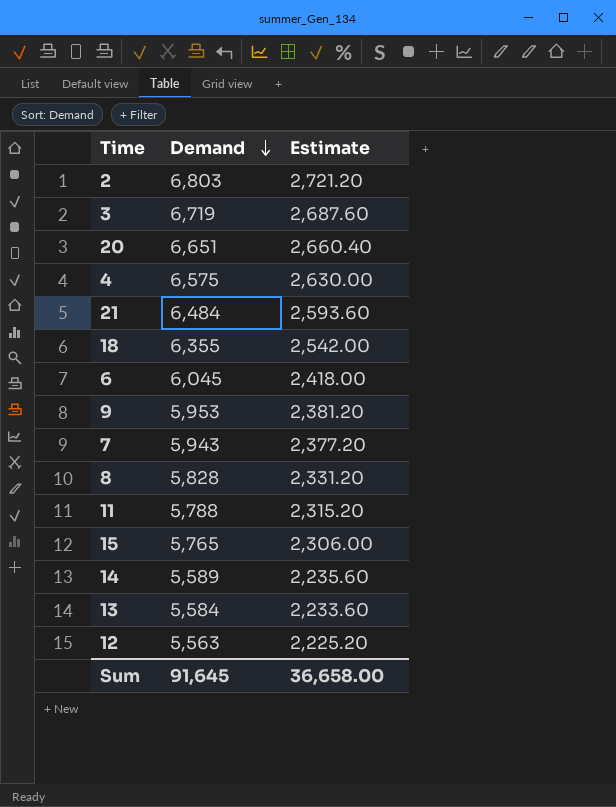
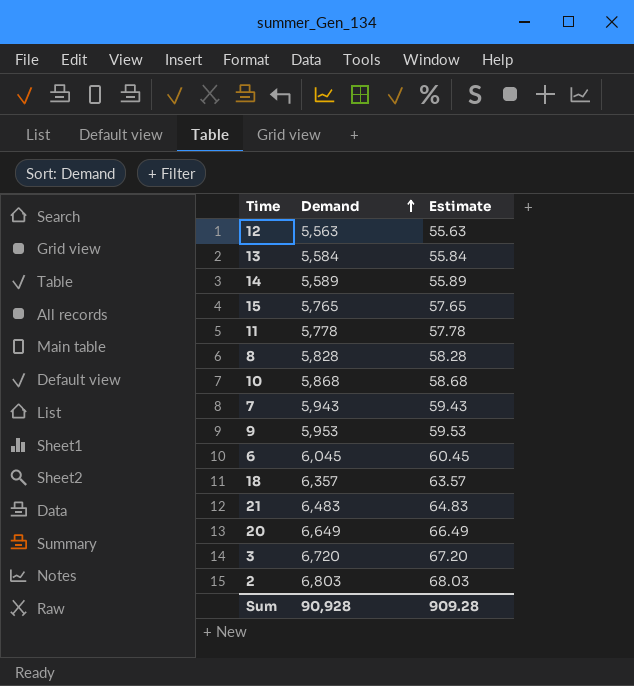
row order: Demand descending -> Demand ascending
column Estimate | formula: [Demand] * 0.4 -> [Demand] * 0.01
row 4: 6,575 | 2,630.00 -> none
11 | Demand: 5,788 -> 5,778
row 10: none -> 5,868 | 58.68
18 | Demand: 6,355 -> 6,357
21 | Demand: 6,484 -> 6,483
20 | Demand: 6,651 -> 6,649
3 | Demand: 6,719 -> 6,720
Sum | Demand: 91,645 -> 90,928
Sum | Estimate: 36,658.00 -> 909.28

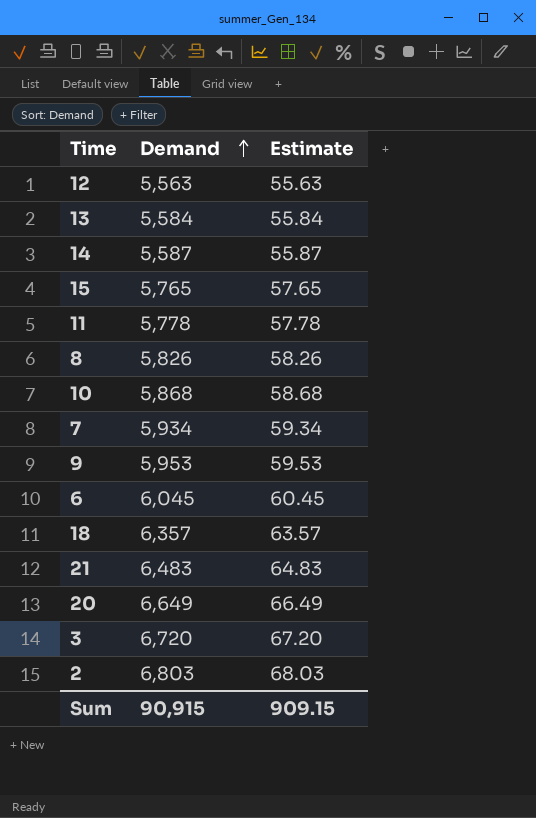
14 | Demand: 5,589 -> 5,587
14 | Estimate: 55.89 -> 55.87
8 | Demand: 5,828 -> 5,826
8 | Estimate: 58.28 -> 58.26
7 | Demand: 5,943 -> 5,934
7 | Estimate: 59.43 -> 59.34
Sum | Demand: 90,928 -> 90,915
Sum | Estimate: 909.28 -> 909.15

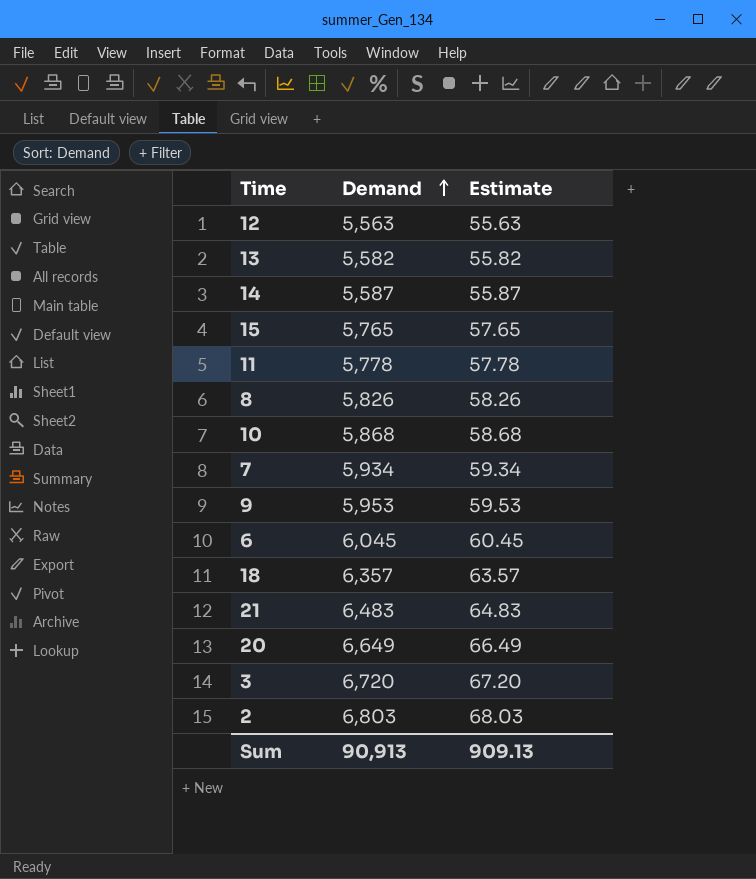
13 | Demand: 5,584 -> 5,582
13 | Estimate: 55.84 -> 55.82
Sum | Demand: 90,915 -> 90,913
Sum | Estimate: 909.15 -> 909.13

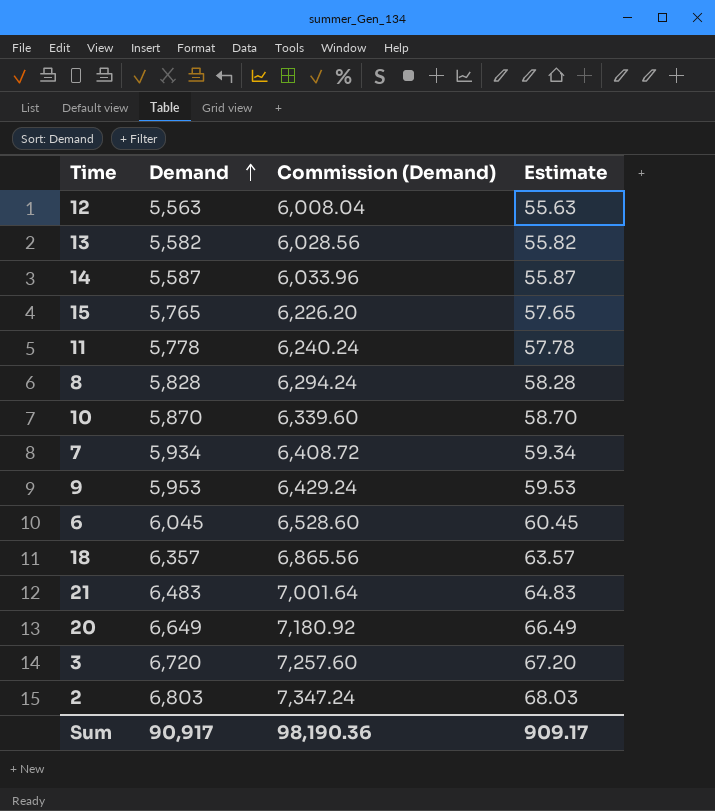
column Commission (Demand) | formula: none -> [Demand] * 1.08
8 | Demand: 5,826 -> 5,828
8 | Estimate: 58.26 -> 58.28
10 | Demand: 5,868 -> 5,870
10 | Estimate: 58.68 -> 58.70
Sum | Demand: 90,913 -> 90,917
Sum | Estimate: 909.13 -> 909.17

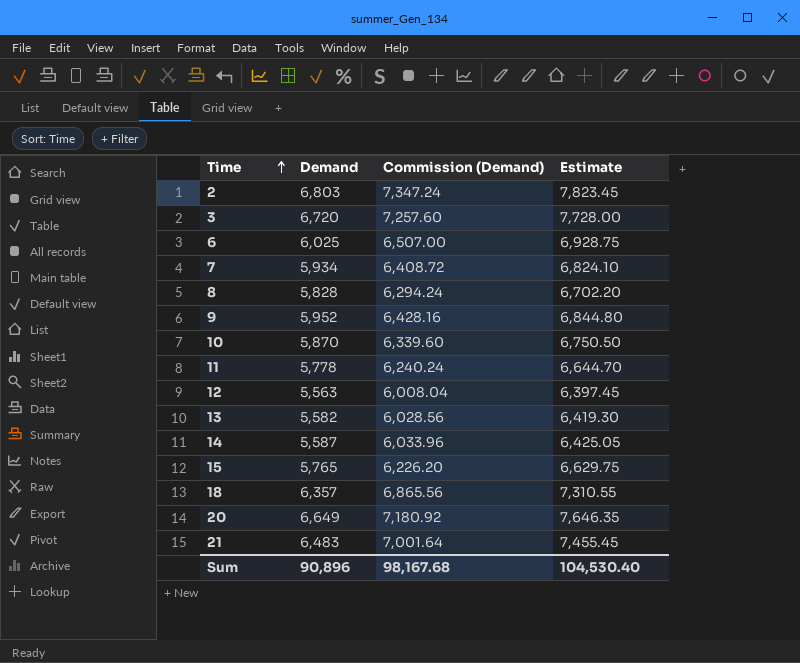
row order: Demand ascending -> Time ascending
column Estimate | formula: [Demand] * 0.01 -> [Demand] * 1.15
6 | Demand: 6,045 -> 6,025
6 | Commission (Demand): 6,528.60 -> 6,507.00
9 | Demand: 5,953 -> 5,952
9 | Commission (Demand): 6,429.24 -> 6,428.16
Sum | Demand: 90,917 -> 90,896
Sum | Commission (Demand): 98,190.36 -> 98,167.68
Sum | Estimate: 909.17 -> 104,530.40

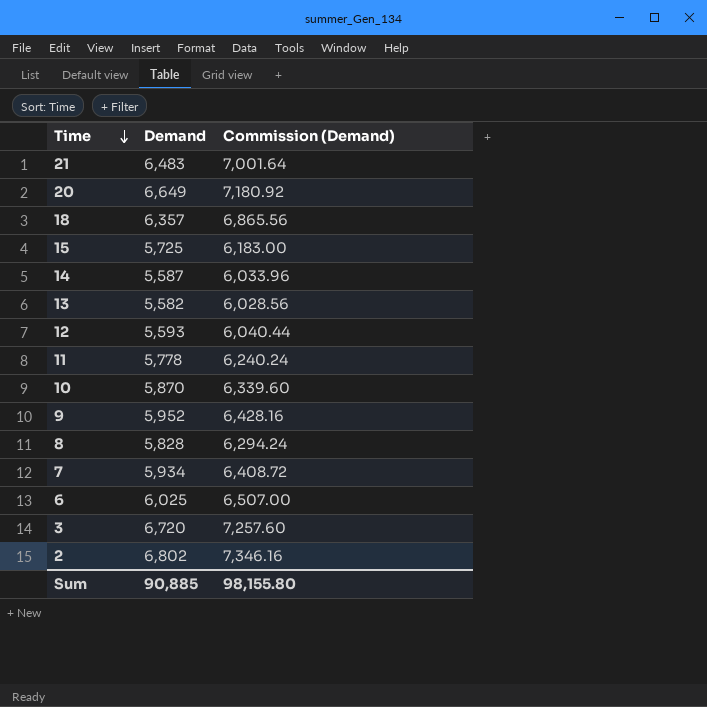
row order: Time ascending -> Time descending
column Estimate | formula: [Demand] * 1.15 -> none
15 | Demand: 5,765 -> 5,725
15 | Commission (Demand): 6,226.20 -> 6,183.00
12 | Demand: 5,563 -> 5,593
12 | Commission (Demand): 6,008.04 -> 6,040.44
2 | Demand: 6,803 -> 6,802
2 | Commission (Demand): 7,347.24 -> 7,346.16
Sum | Demand: 90,896 -> 90,885
Sum | Commission (Demand): 98,167.68 -> 98,155.80

